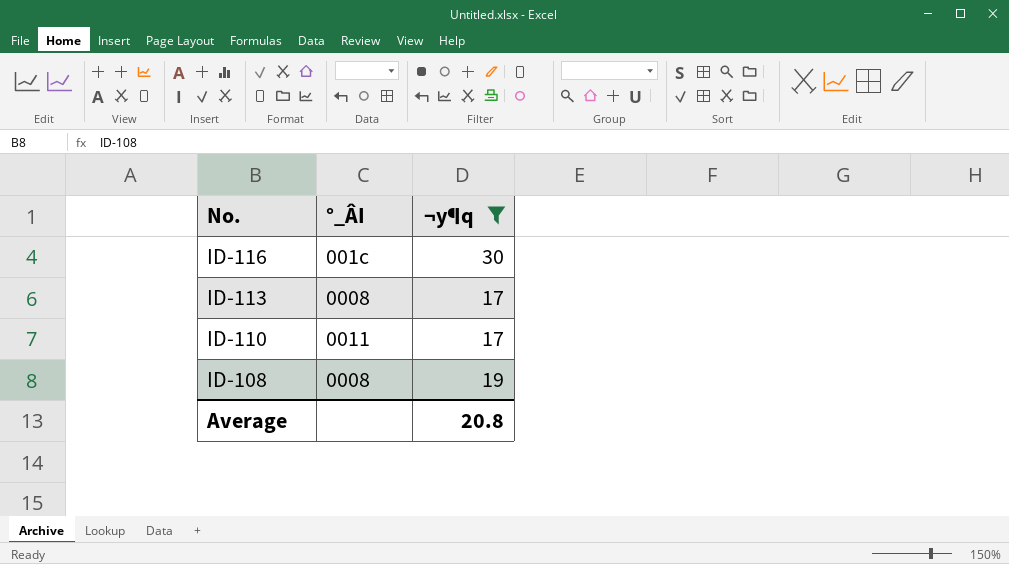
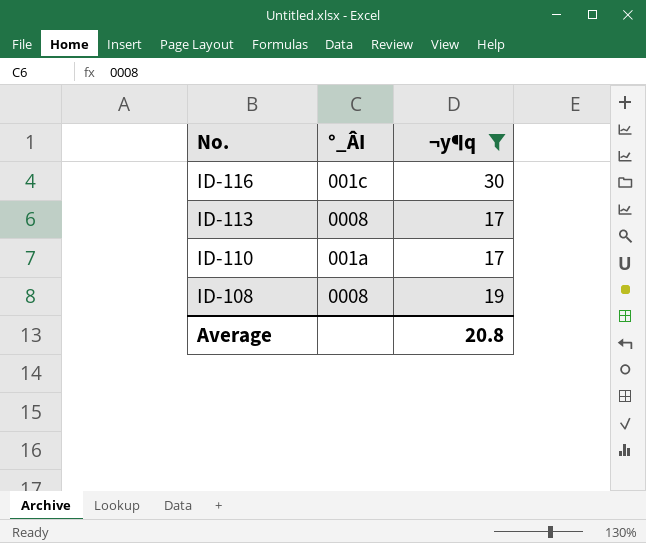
ID-110 | °_ÂI: 0011 -> 001a

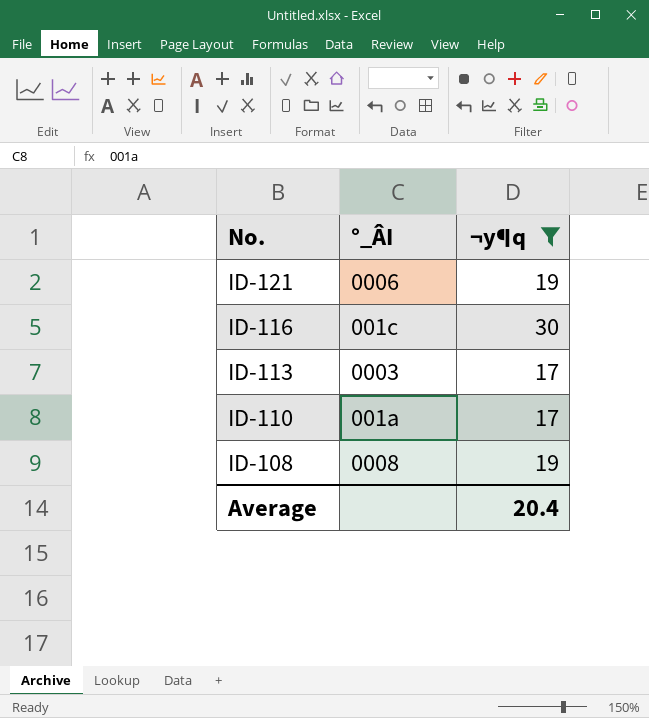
row ID-121: none -> 0006 | 19
ID-113 | °_ÂI: 0008 -> 0003
Average | ¬y¶q: 20.8 -> 20.4

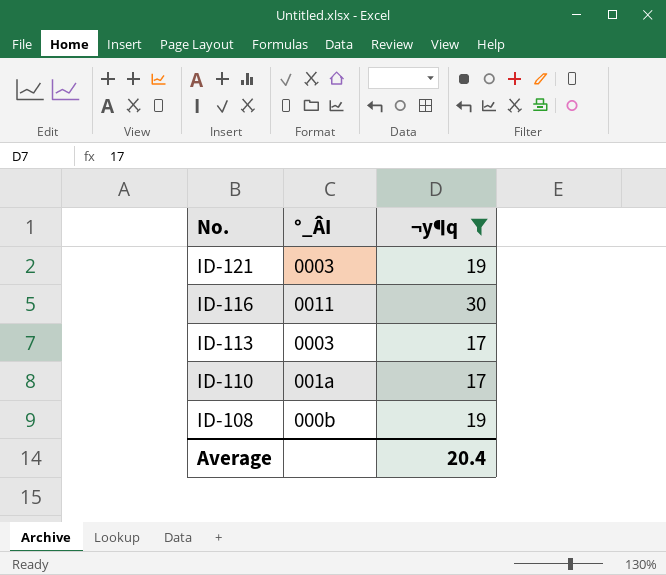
ID-121 | °_ÂI: 0006 -> 0003
ID-116 | °_ÂI: 001c -> 0011
ID-108 | °_ÂI: 0008 -> 000b

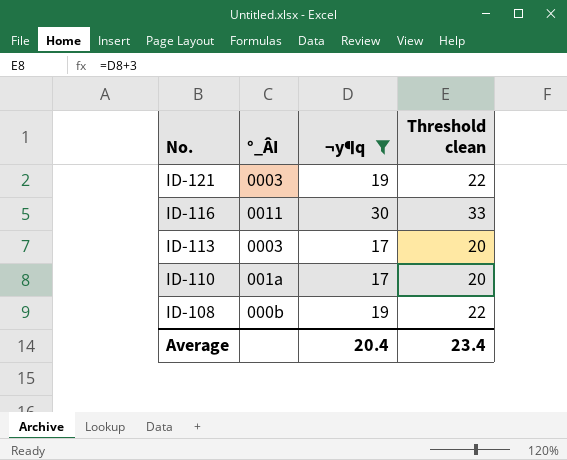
column Threshold clean | formula: none -> [¬y¶q] + 3

